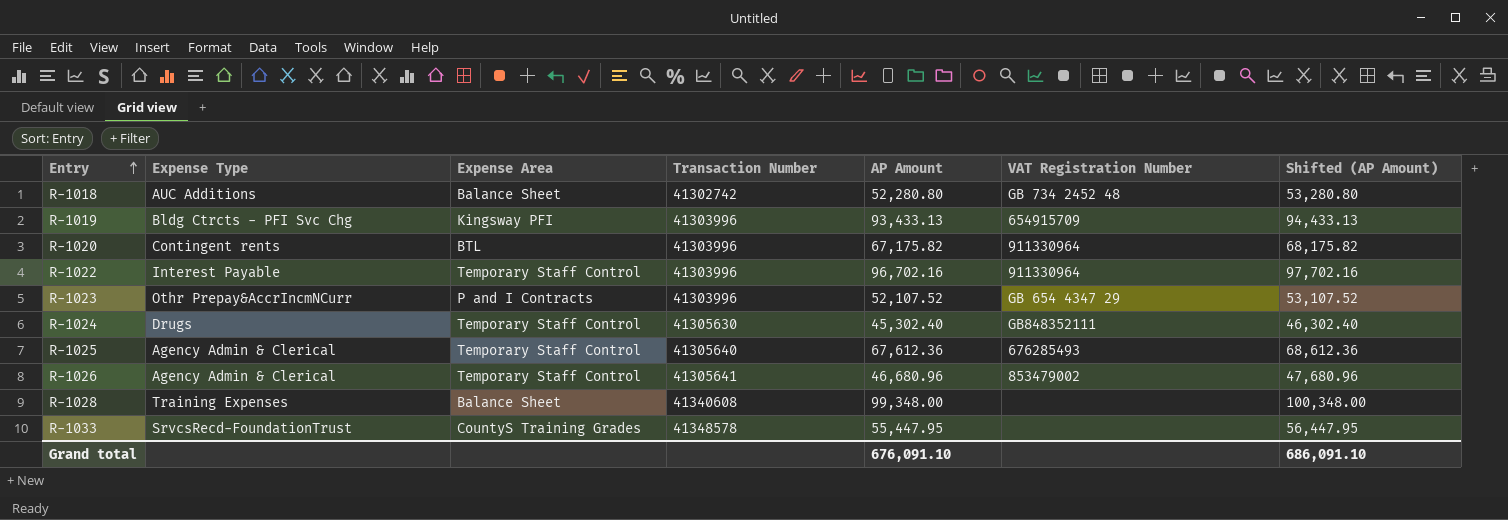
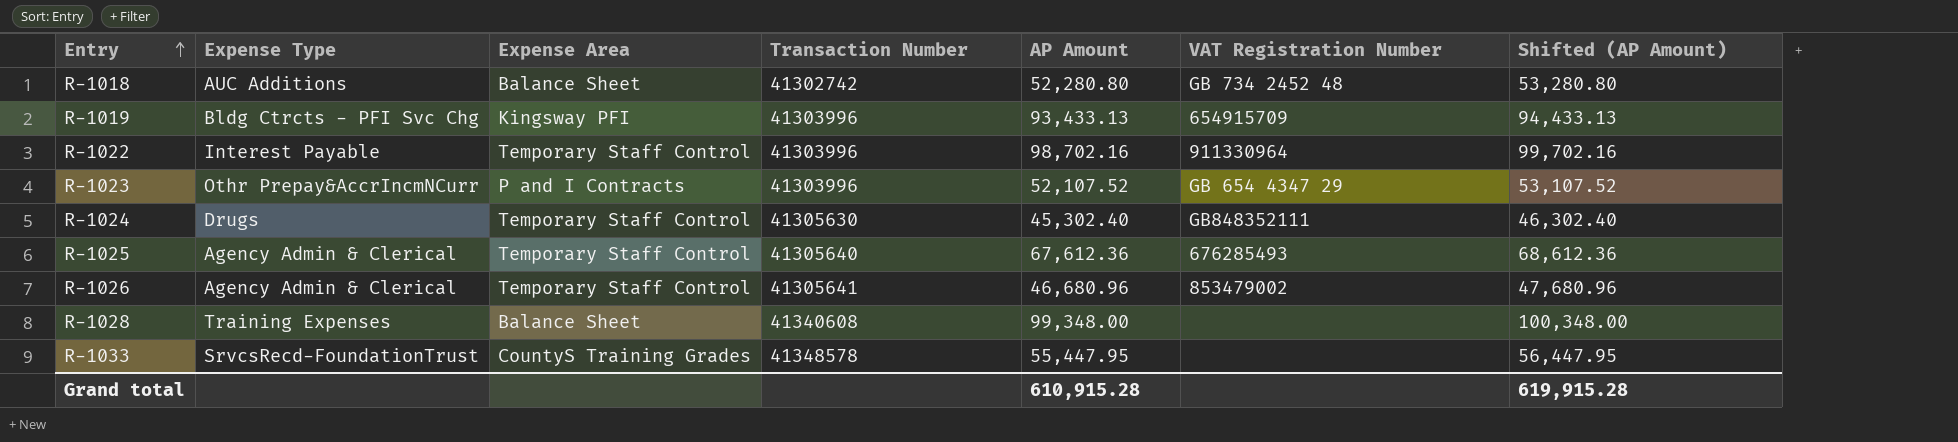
row R-1020: Contingent rents | BTL | 41303996 | 67,175.82 | 911330964 | 68,175.82 -> none
R-1022 | AP Amount: 96,702.16 -> 98,702.16
R-1022 | Shifted (AP Amount): 97,702.16 -> 99,702.16
Grand total | AP Amount: 676,091.10 -> 610,915.28
Grand total | Shifted (AP Amount): 686,091.10 -> 619,915.28

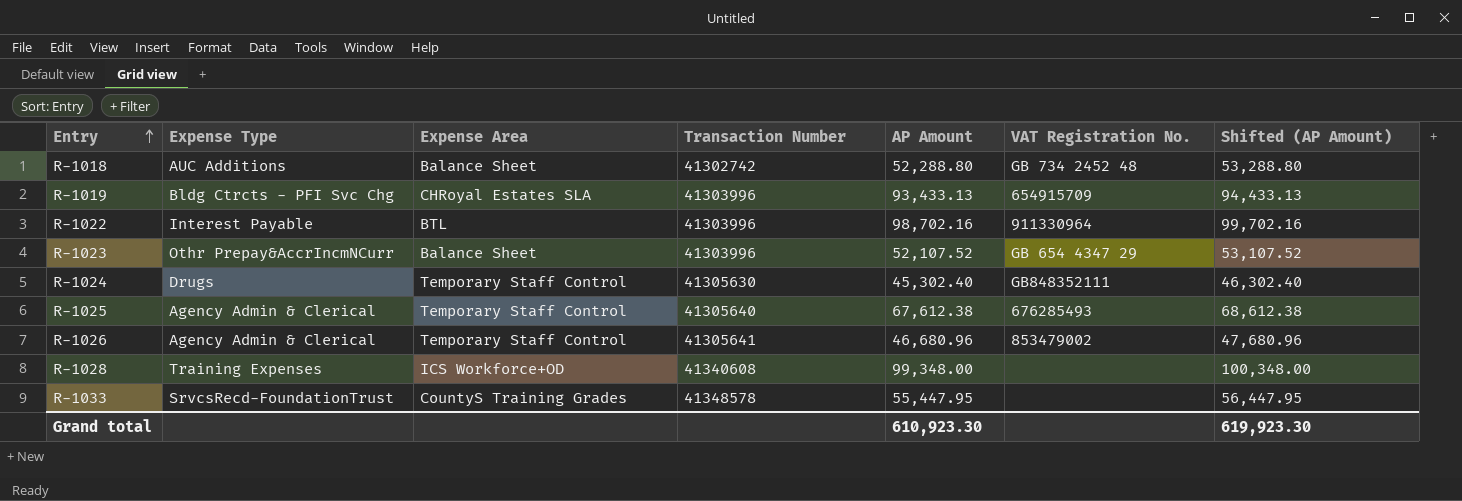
column name: VAT Registration Number -> VAT Registration No.
R-1018 | AP Amount: 52,280.80 -> 52,288.80
R-1018 | Shifted (AP Amount): 53,280.80 -> 53,288.80
R-1019 | Expense Area: Kingsway PFI -> CHRoyal Estates SLA
R-1022 | Expense Area: Temporary Staff Control -> BTL
R-1023 | Expense Area: P and I Contracts -> Balance Sheet
R-1025 | AP Amount: 67,612.36 -> 67,612.38
R-1025 | Shifted (AP Amount): 68,612.36 -> 68,612.38
R-1028 | Expense Area: Balance Sheet -> ICS Workforce+OD
Grand total | AP Amount: 610,915.28 -> 610,923.30
Grand total | Shifted (AP Amount): 619,915.28 -> 619,923.30

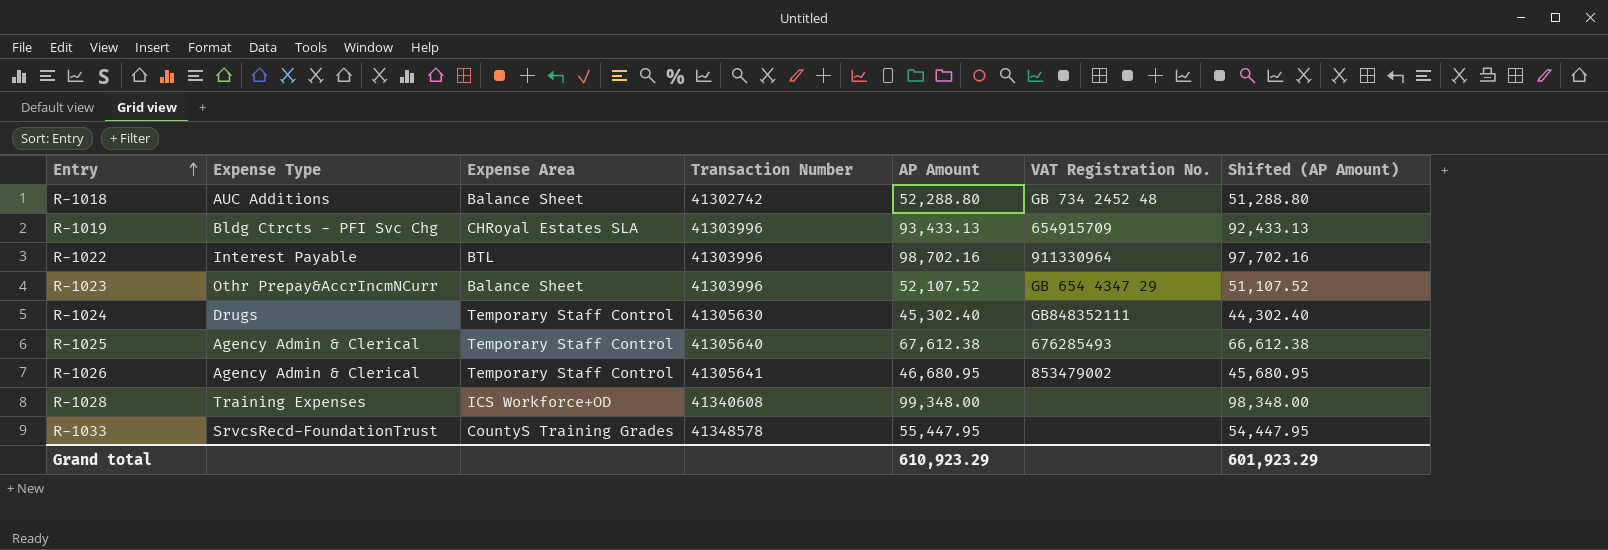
column Shifted (AP Amount) | formula: [AP Amount] + 1000 -> [AP Amount] - 1000
R-1026 | AP Amount: 46,680.96 -> 46,680.95
Grand total | AP Amount: 610,923.30 -> 610,923.29
Grand total | Shifted (AP Amount): 619,923.30 -> 601,923.29

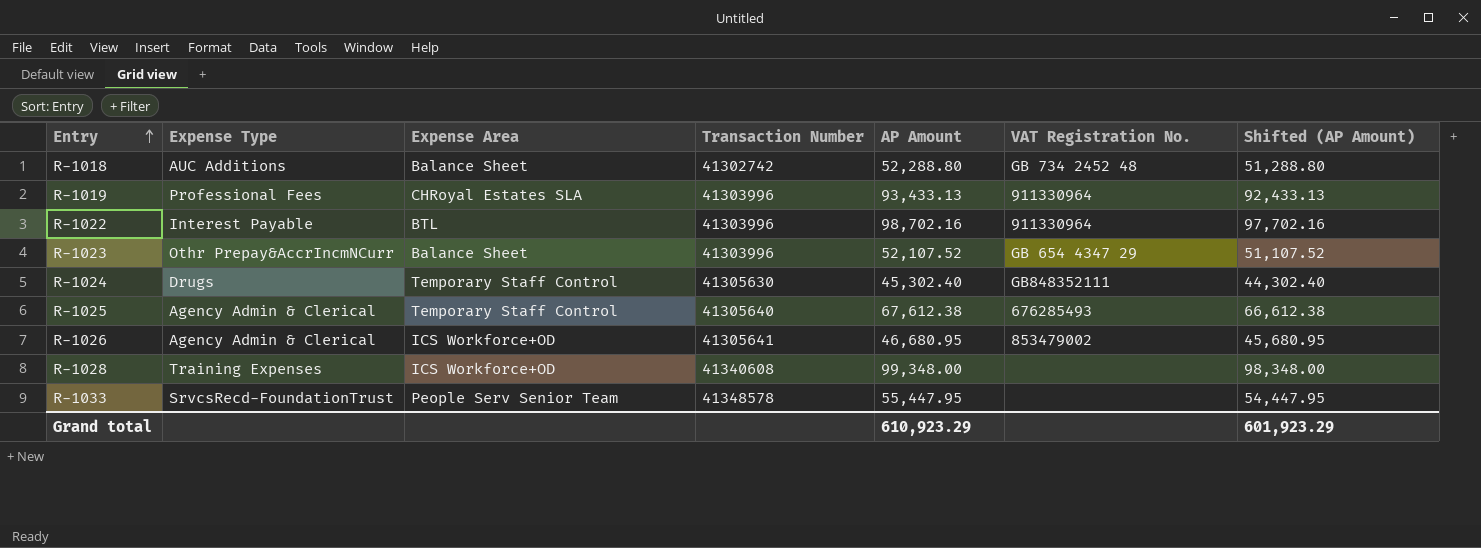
R-1019 | Expense Type: Bldg Ctrcts - PFI Svc Chg -> Professional Fees
R-1019 | VAT Registration No.: 654915709 -> 911330964
R-1026 | Expense Area: Temporary Staff Control -> ICS Workforce+OD
R-1033 | Expense Area: CountyS Training Grades -> People Serv Senior Team

